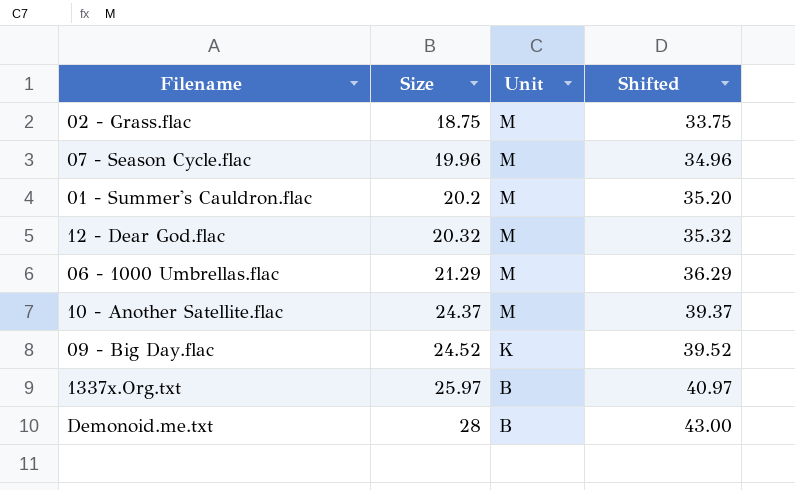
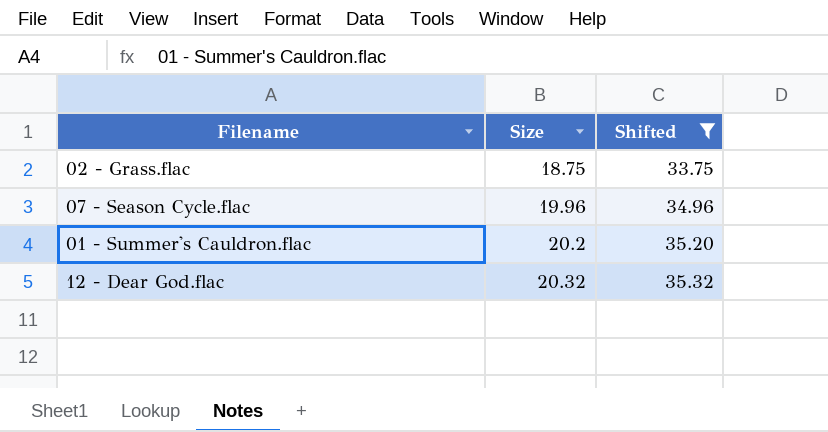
filter: none -> Shifted <= 35.32
column Unit | position: 3 -> none

